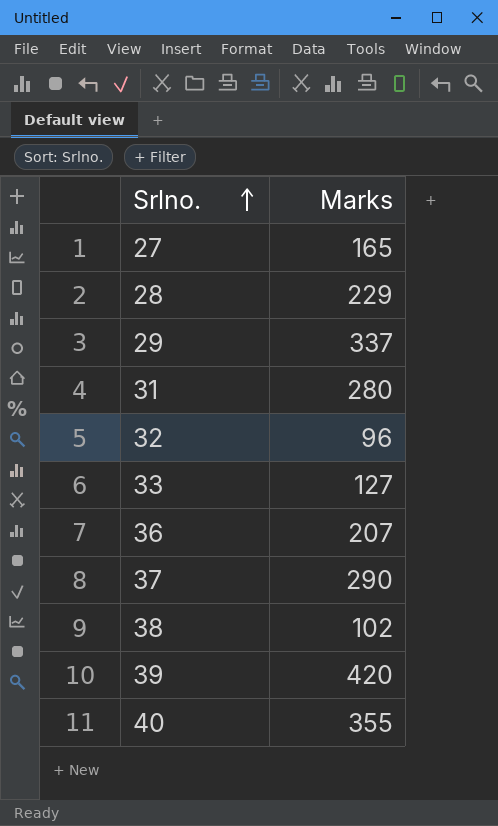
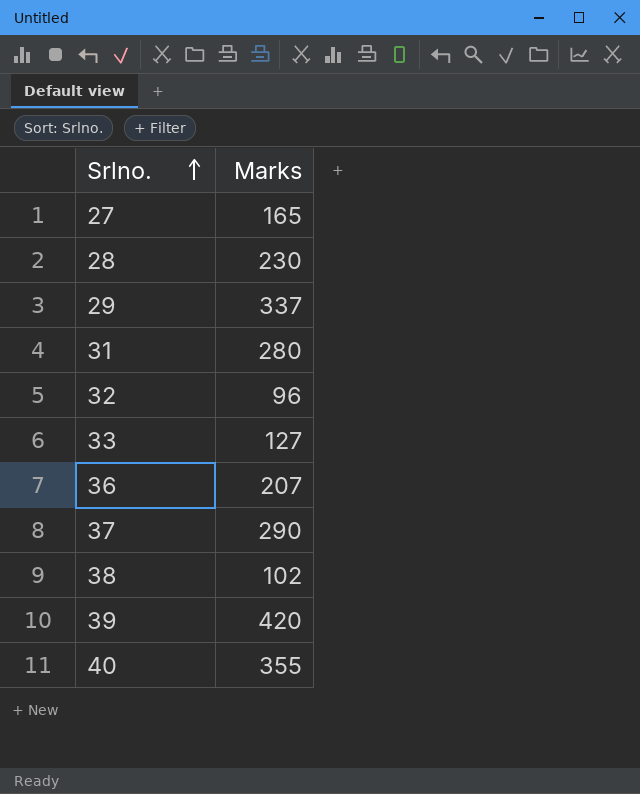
28 | Marks: 229 -> 230

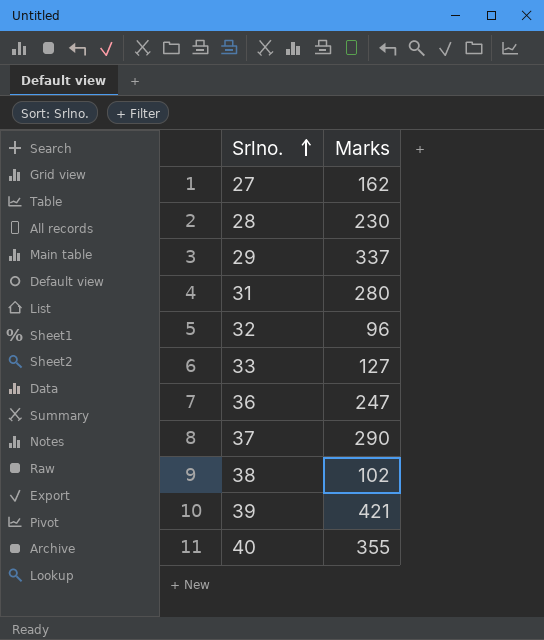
27 | Marks: 165 -> 162
36 | Marks: 207 -> 247
39 | Marks: 420 -> 421

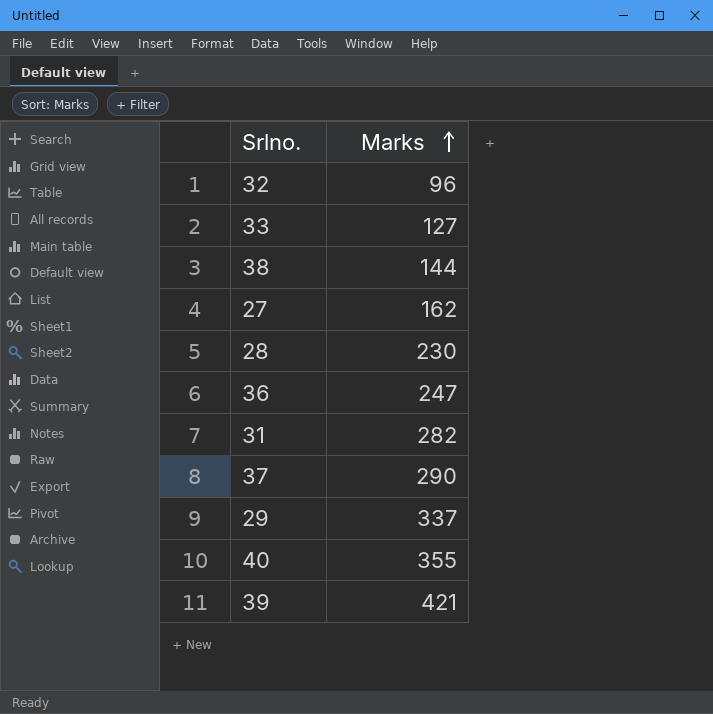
row order: Srlno. ascending -> Marks ascending
38 | Marks: 102 -> 144
31 | Marks: 280 -> 282

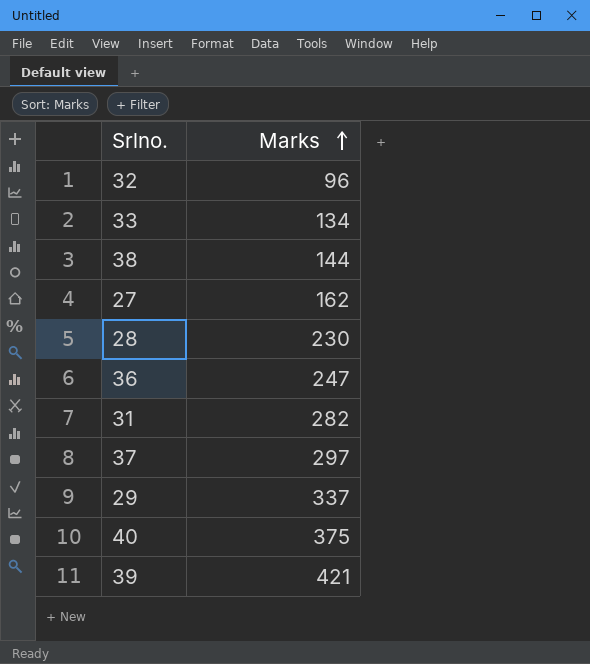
33 | Marks: 127 -> 134
37 | Marks: 290 -> 297
40 | Marks: 355 -> 375

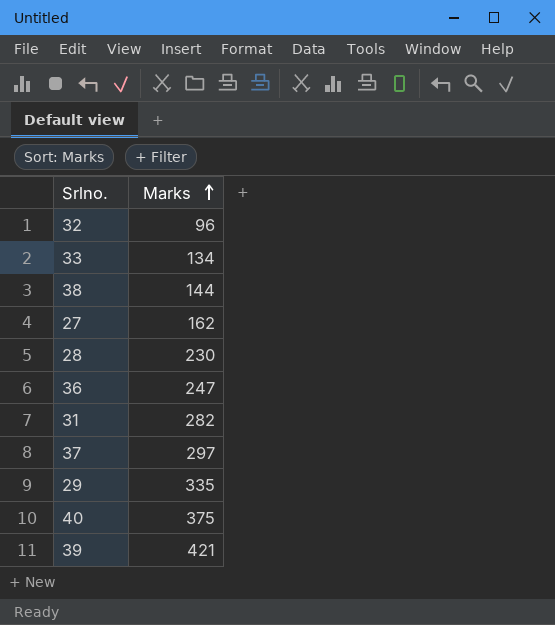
29 | Marks: 337 -> 335

